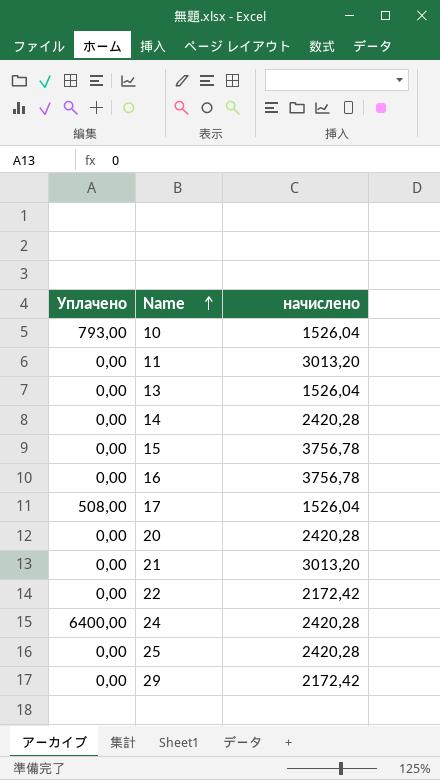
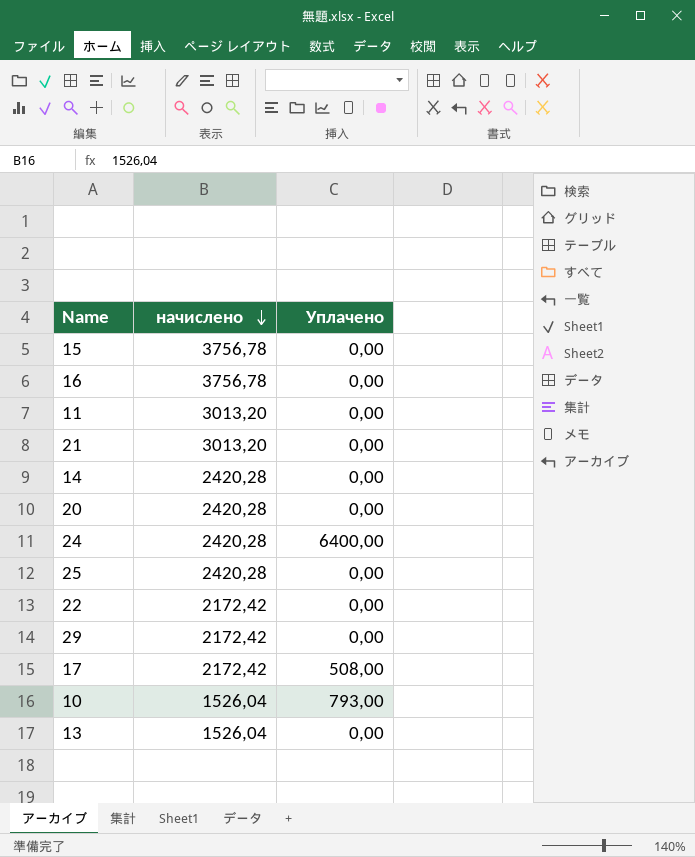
row order: Name ascending -> начислено descending
column Уплачено | position: 1 -> 3
17 | начислено: 1526,04 -> 2172,42

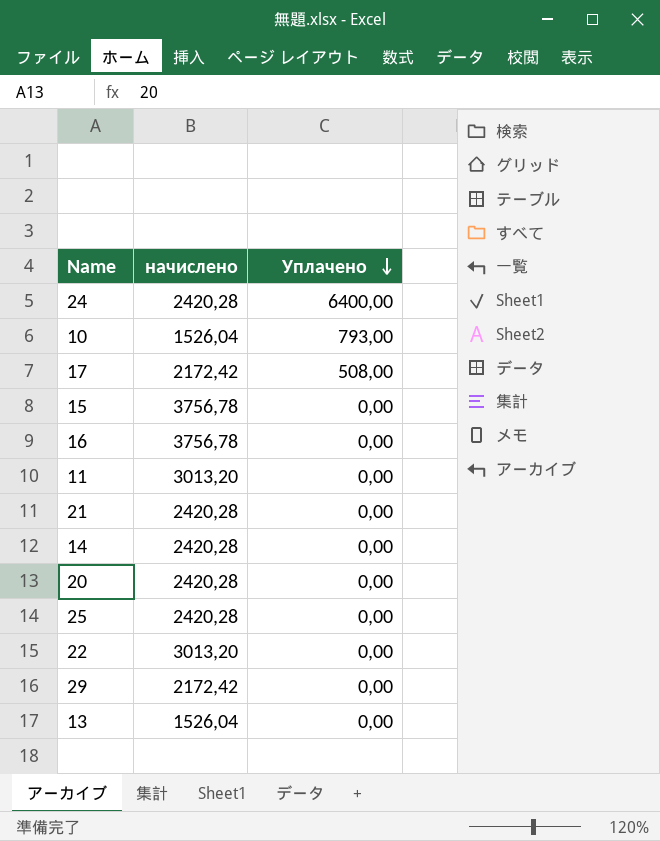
row order: начислено descending -> Уплачено descending
21 | начислено: 3013,20 -> 2420,28
22 | начислено: 2172,42 -> 3013,20

